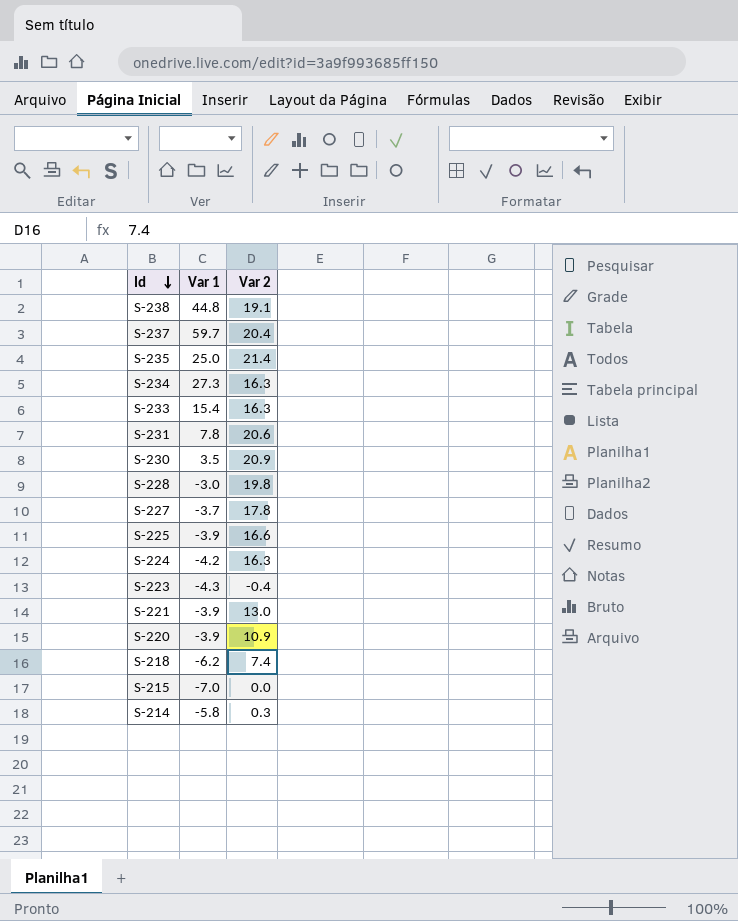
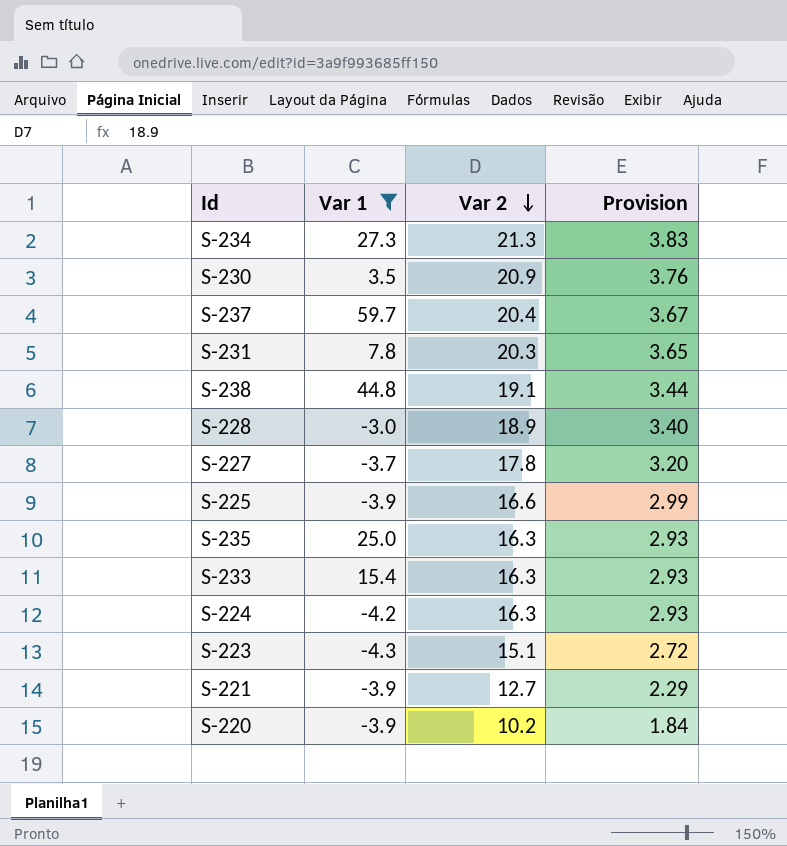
filter: none -> Var 1 >= -4.3
row order: Id descending -> Var 2 descending
column Provision | formula: none -> [Var 2] * 0.18
S-234 | Var 2: 16.3 -> 21.3
S-231 | Var 2: 20.6 -> 20.3
S-228 | Var 2: 19.8 -> 18.9
S-235 | Var 2: 21.4 -> 16.3
S-223 | Var 2: -0.4 -> 15.1
S-221 | Var 2: 13.0 -> 12.7
S-220 | Var 2: 10.9 -> 10.2

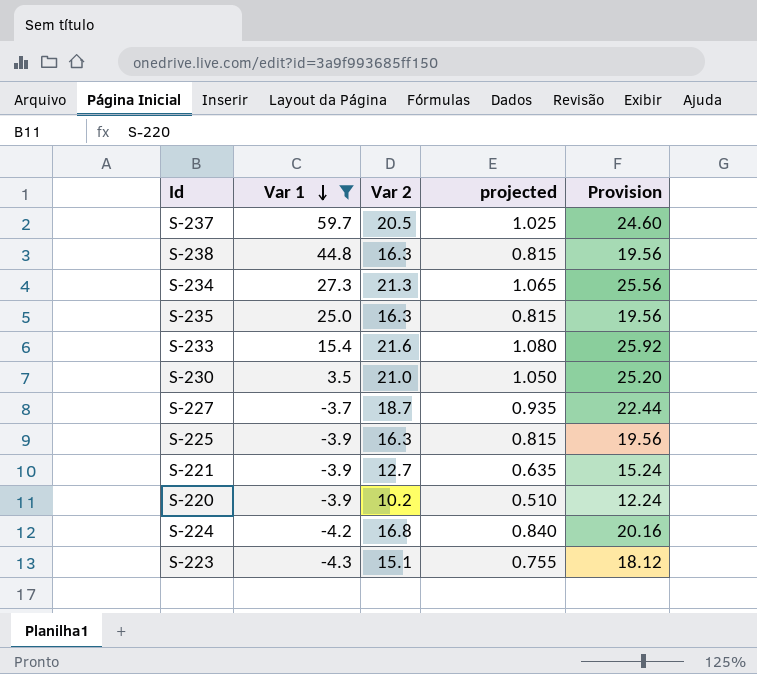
row order: Var 2 descending -> Var 1 descending
column projected | formula: none -> [Var 2] * 0.05
column Provision | formula: [Var 2] * 0.18 -> [Var 2] * 1.2
row S-231: 7.8 | 20.3 | 3.65 -> none
row S-228: -3.0 | 18.9 | 3.40 -> none
S-237 | Var 2: 20.4 -> 20.5
S-238 | Var 2: 19.1 -> 16.3
S-233 | Var 2: 16.3 -> 21.6
S-230 | Var 2: 20.9 -> 21.0
S-227 | Var 2: 17.8 -> 18.7
S-225 | Var 2: 16.6 -> 16.3
S-224 | Var 2: 16.3 -> 16.8

